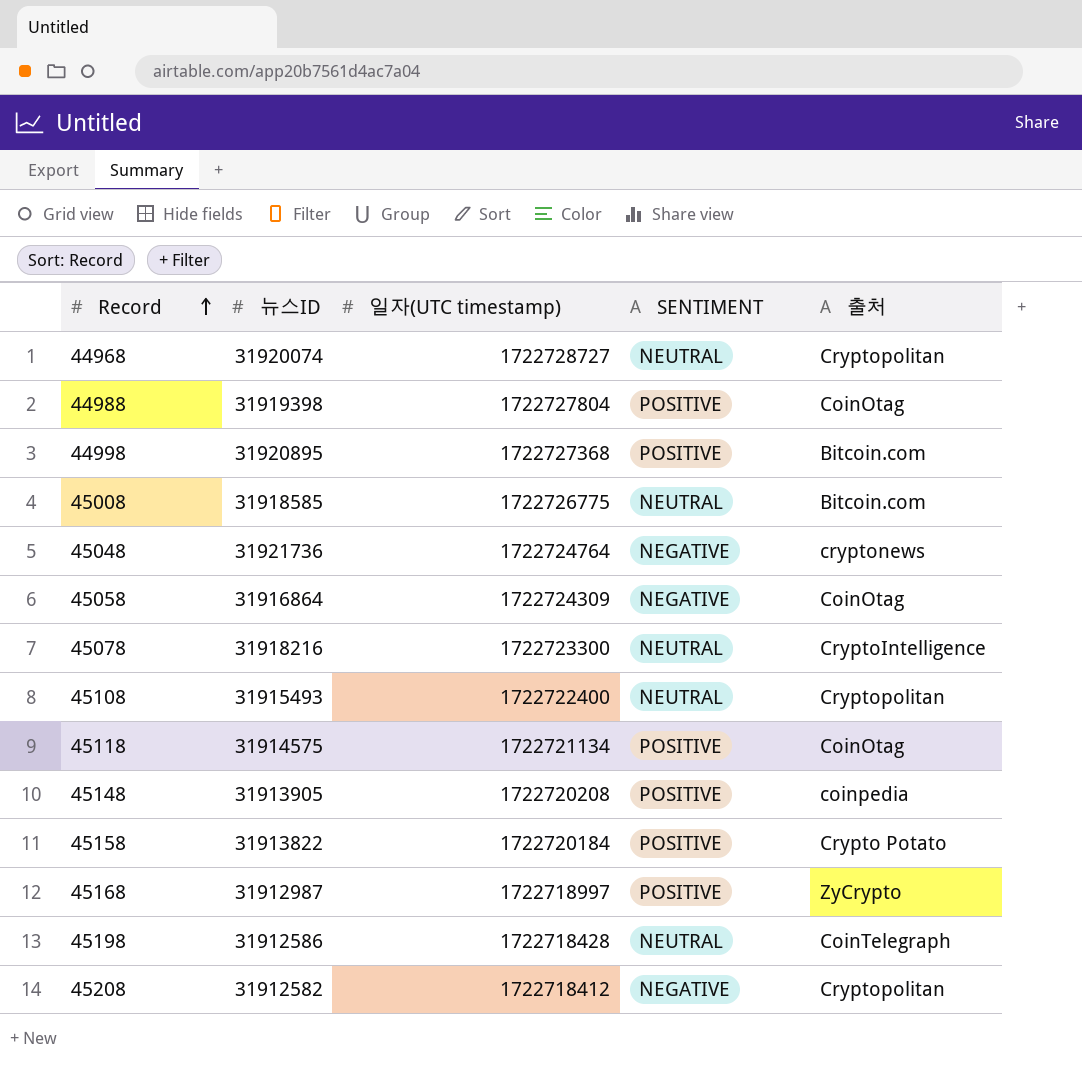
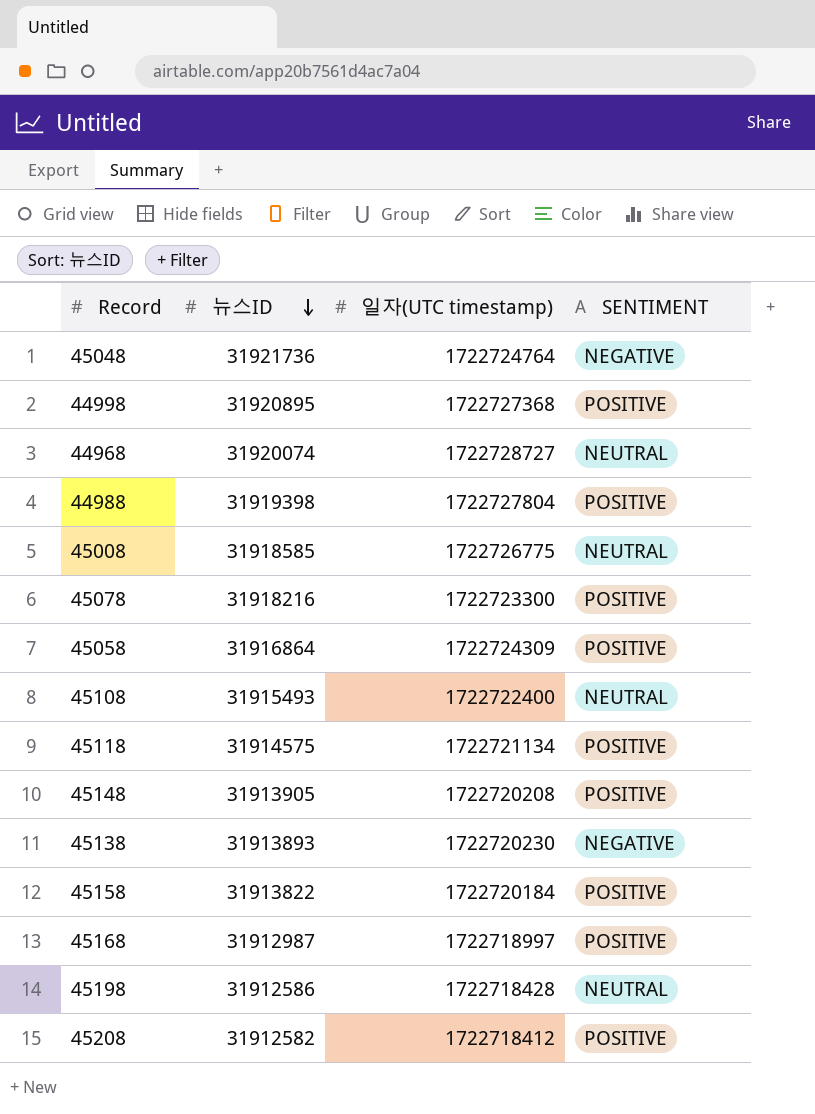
row order: Record ascending -> 뉴스ID descending
column 출처 | position: 5 -> none
45078 | SENTIMENT: NEUTRAL -> POSITIVE
45058 | SENTIMENT: NEGATIVE -> POSITIVE
row 45138: none -> 31913893 | 1722720230 | NEGATIVE
45208 | SENTIMENT: NEGATIVE -> POSITIVE

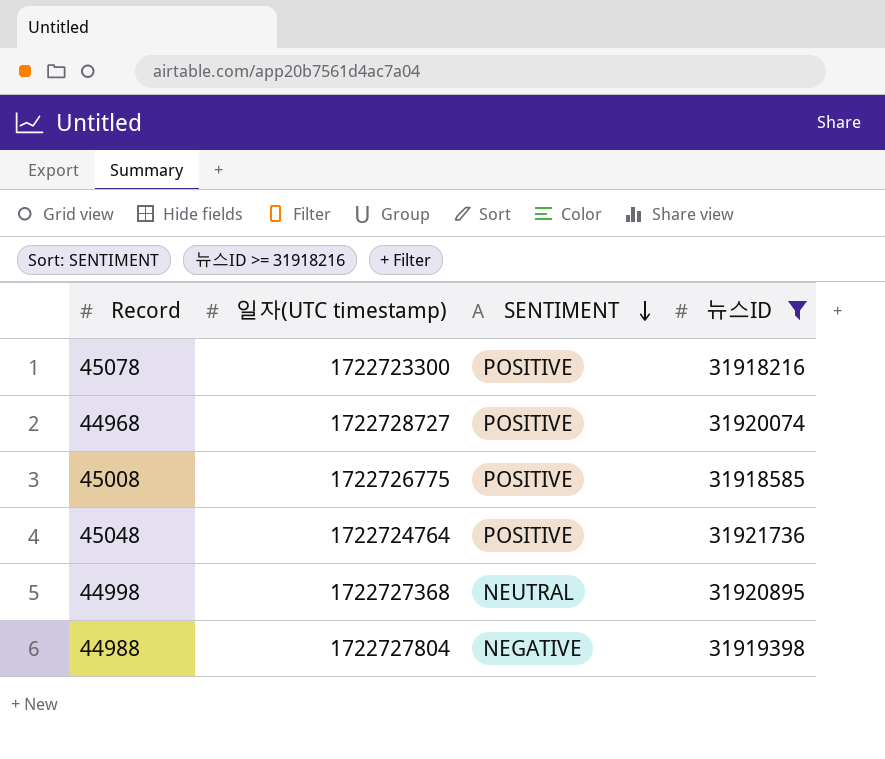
filter: none -> 뉴스ID >= 31918216
row order: 뉴스ID descending -> SENTIMENT descending
column 뉴스ID | position: 2 -> 4
44968 | SENTIMENT: NEUTRAL -> POSITIVE
45008 | SENTIMENT: NEUTRAL -> POSITIVE
45048 | SENTIMENT: NEGATIVE -> POSITIVE
44998 | SENTIMENT: POSITIVE -> NEUTRAL
44988 | SENTIMENT: POSITIVE -> NEGATIVE

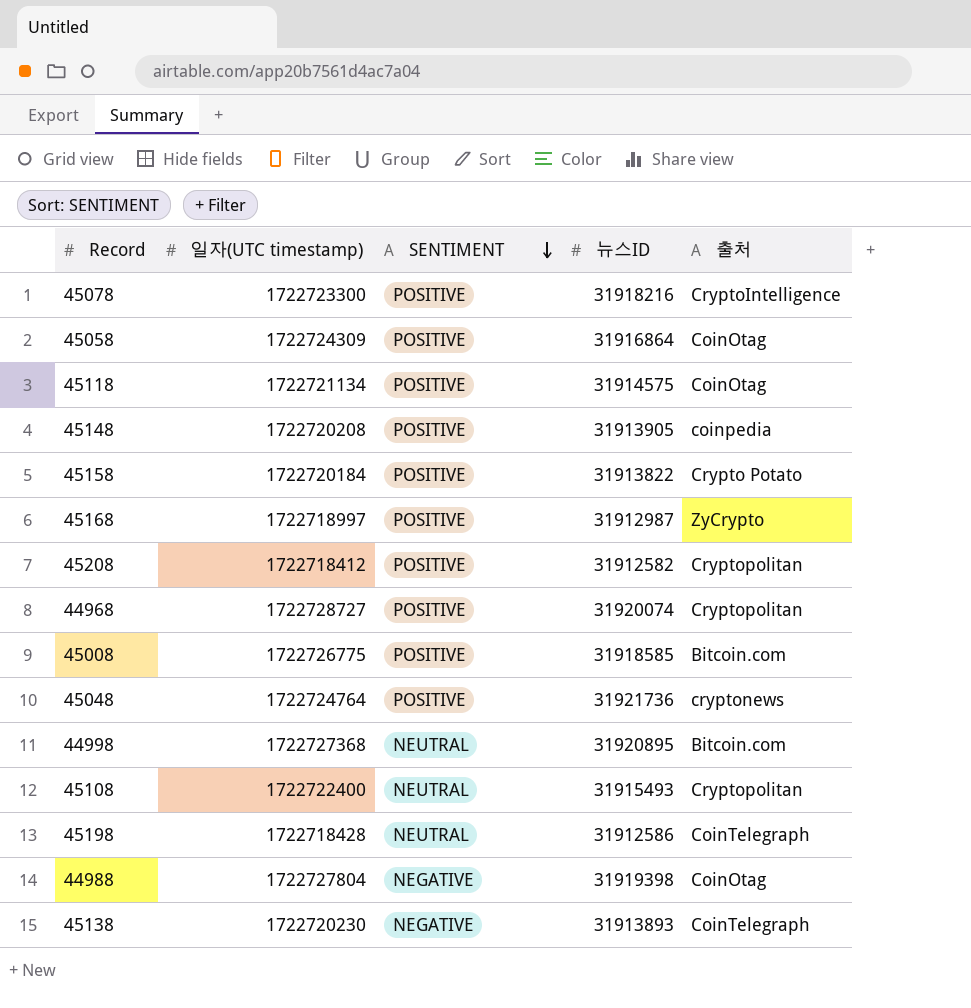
filter: 뉴스ID >= 31918216 -> none
column 출처 | position: none -> 5

